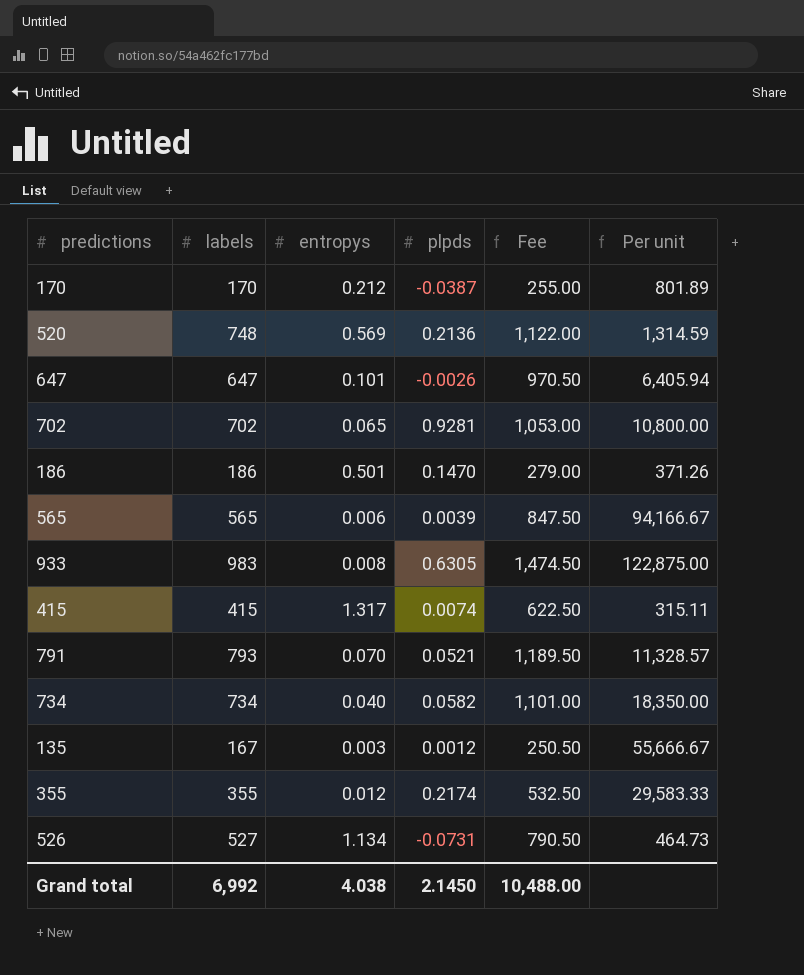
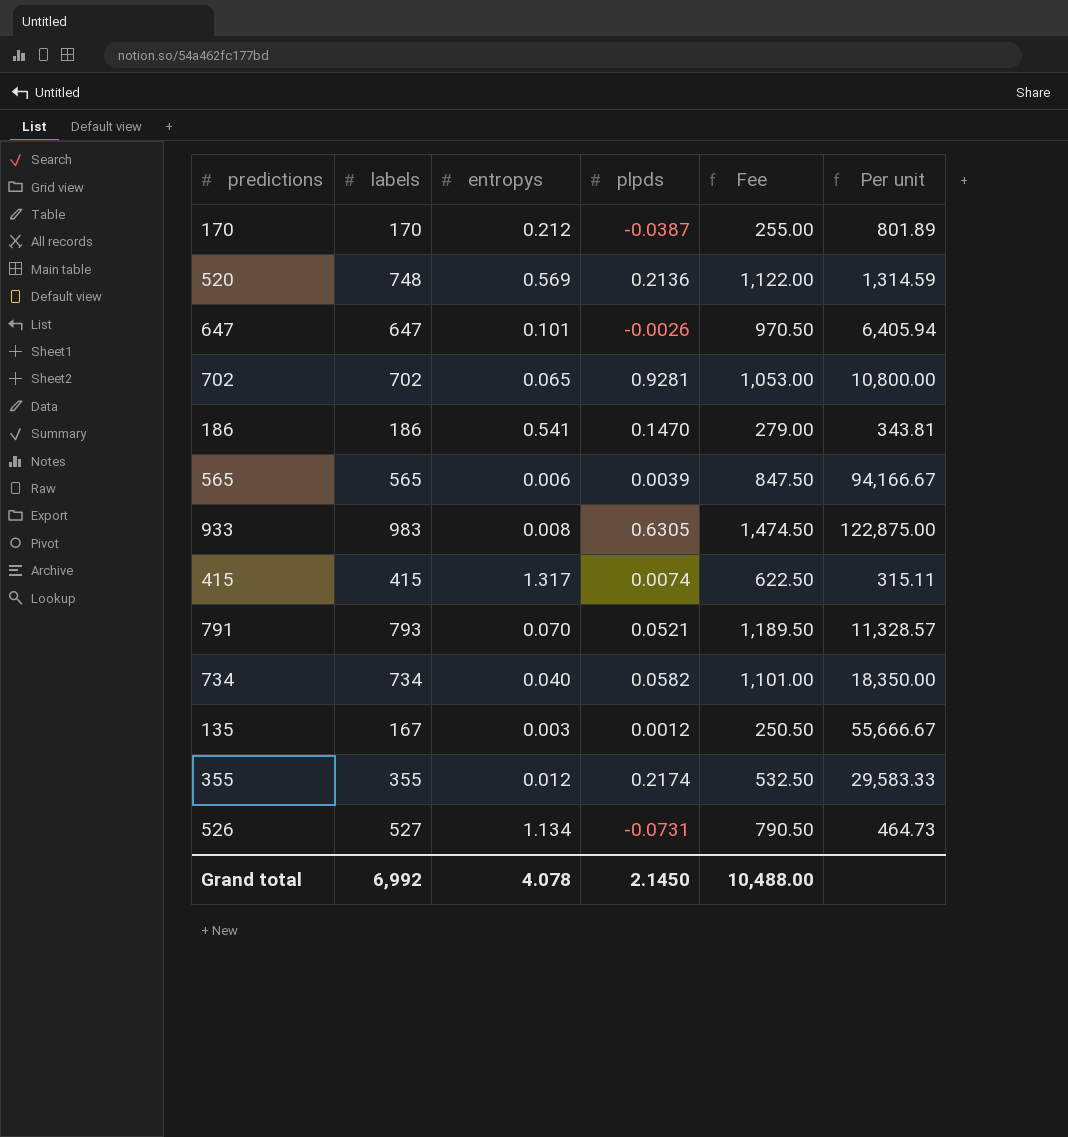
186 | entropys: 0.501 -> 0.541
186 | Per unit: 371.26 -> 343.81
Grand total | entropys: 4.038 -> 4.078

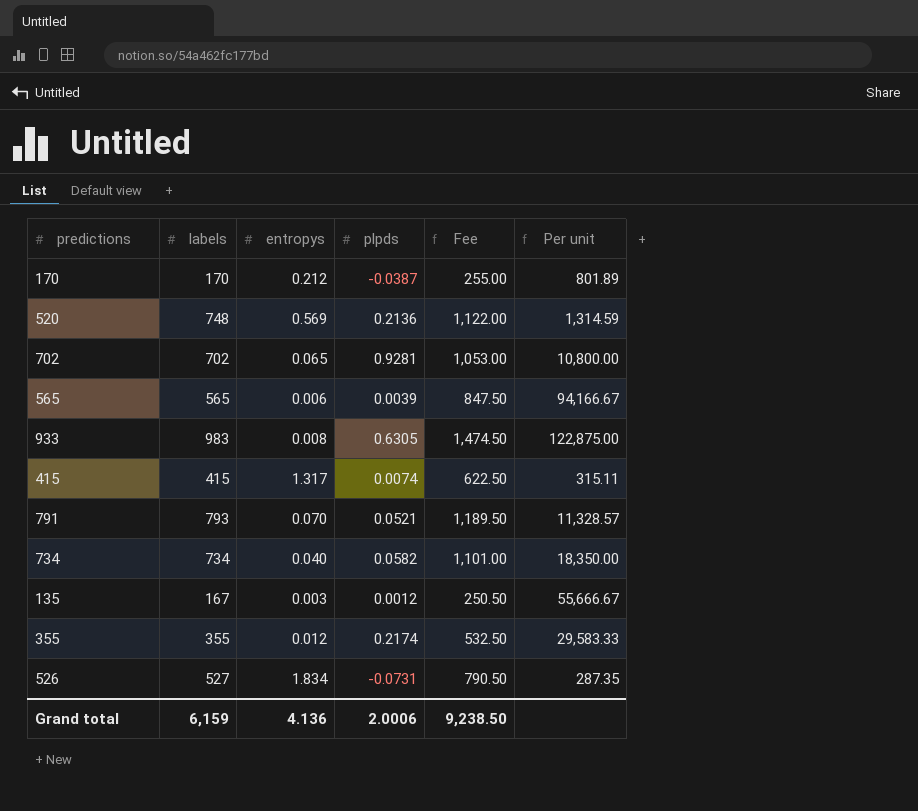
row 647: 647 | 0.101 | -0.0026 | 970.50 | 6,405.94 -> none
row 186: 186 | 0.541 | 0.1470 | 279.00 | 343.81 -> none
526 | entropys: 1.134 -> 1.834
526 | Per unit: 464.73 -> 287.35
Grand total | labels: 6,992 -> 6,159
Grand total | entropys: 4.078 -> 4.136
Grand total | plpds: 2.1450 -> 2.0006
Grand total | Fee: 10,488.00 -> 9,238.50

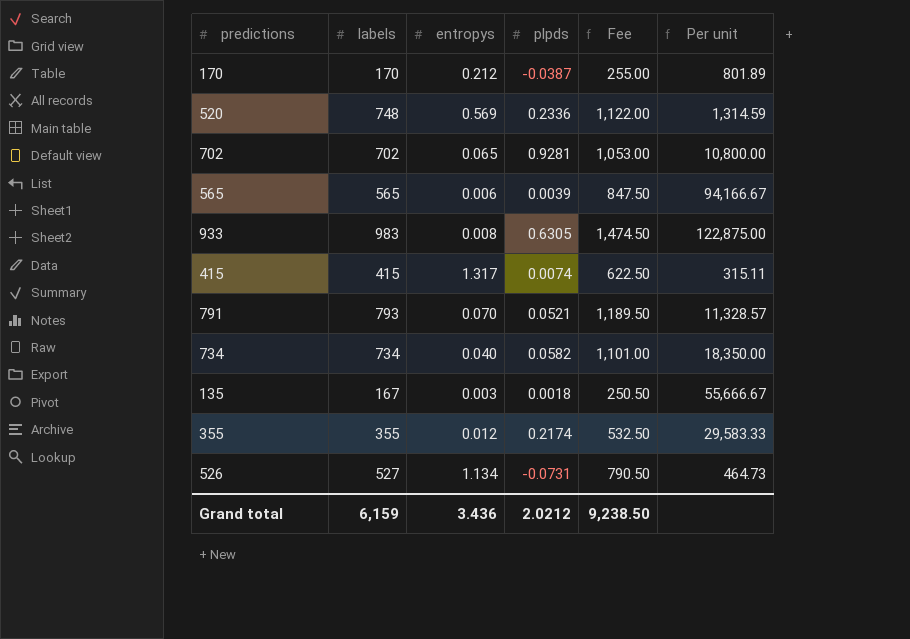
520 | plpds: 0.2136 -> 0.2336
135 | plpds: 0.0012 -> 0.0018
526 | entropys: 1.834 -> 1.134
526 | Per unit: 287.35 -> 464.73
Grand total | entropys: 4.136 -> 3.436
Grand total | plpds: 2.0006 -> 2.0212

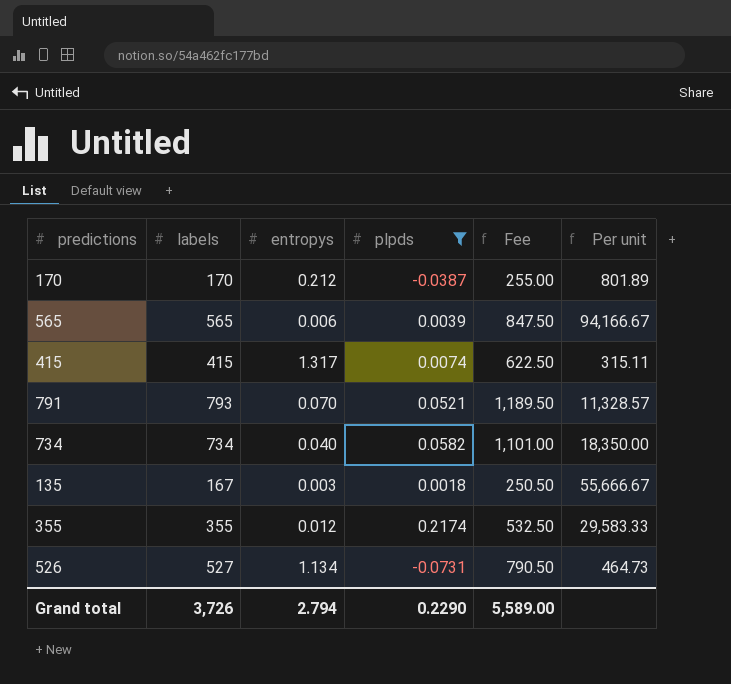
filter: none -> plpds <= 0.2174
Grand total | labels: 6,159 -> 3,726
Grand total | entropys: 3.436 -> 2.794
Grand total | plpds: 2.0212 -> 0.2290
Grand total | Fee: 9,238.50 -> 5,589.00

